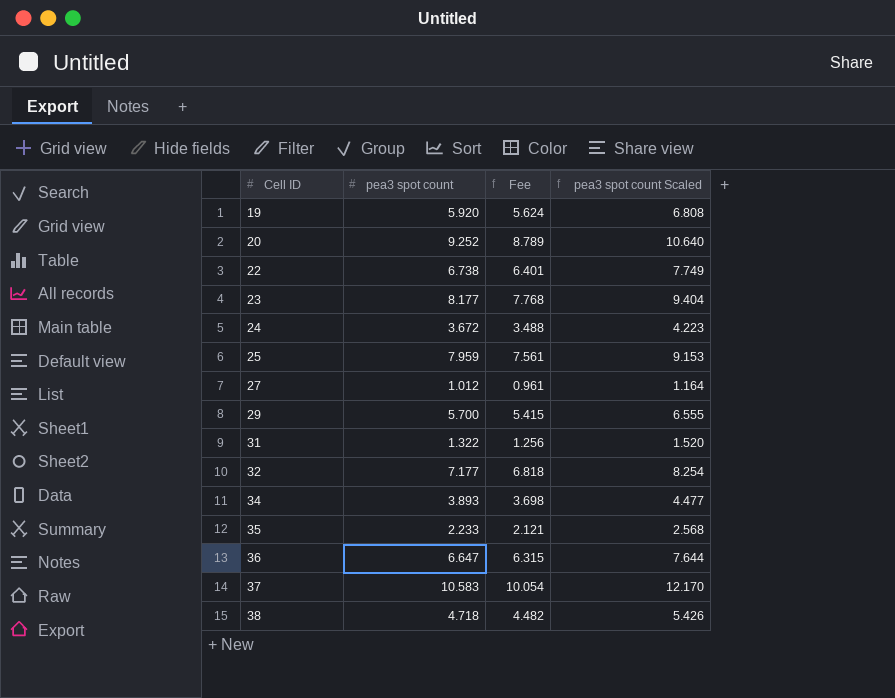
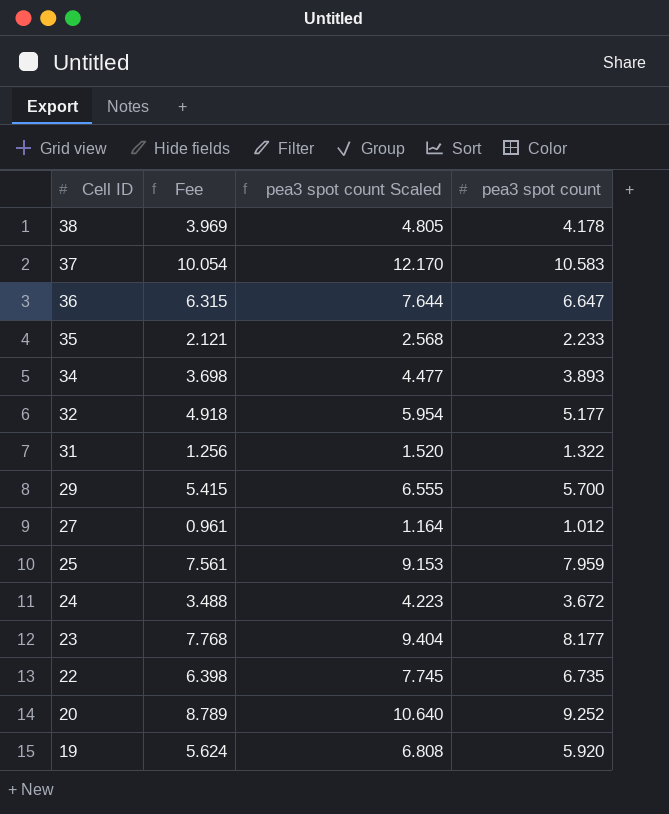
row order: Cell ID ascending -> Cell ID descending
column pea3 spot count | position: 2 -> 4
38 | Fee: 4.482 -> 3.969
38 | pea3 spot count Scaled: 5.426 -> 4.805
38 | pea3 spot count: 4.718 -> 4.178
32 | Fee: 6.818 -> 4.918
32 | pea3 spot count Scaled: 8.254 -> 5.954
32 | pea3 spot count: 7.177 -> 5.177
22 | Fee: 6.401 -> 6.398
22 | pea3 spot count Scaled: 7.749 -> 7.745
22 | pea3 spot count: 6.738 -> 6.735

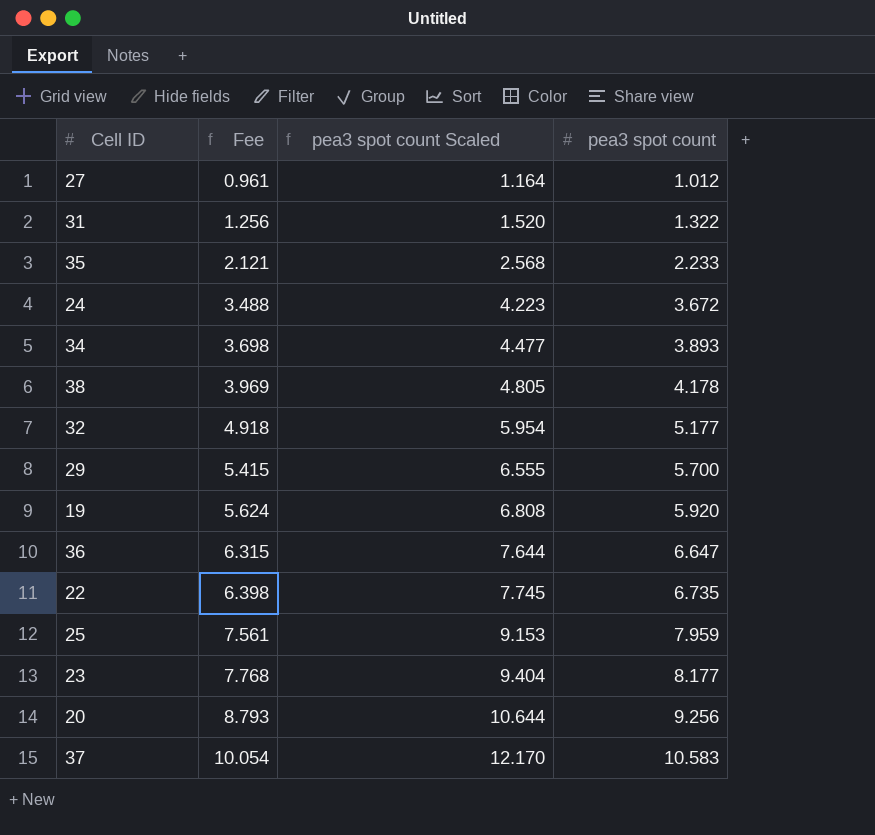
row order: Cell ID descending -> Fee ascending
20 | Fee: 8.789 -> 8.793
20 | pea3 spot count Scaled: 10.640 -> 10.644
20 | pea3 spot count: 9.252 -> 9.256

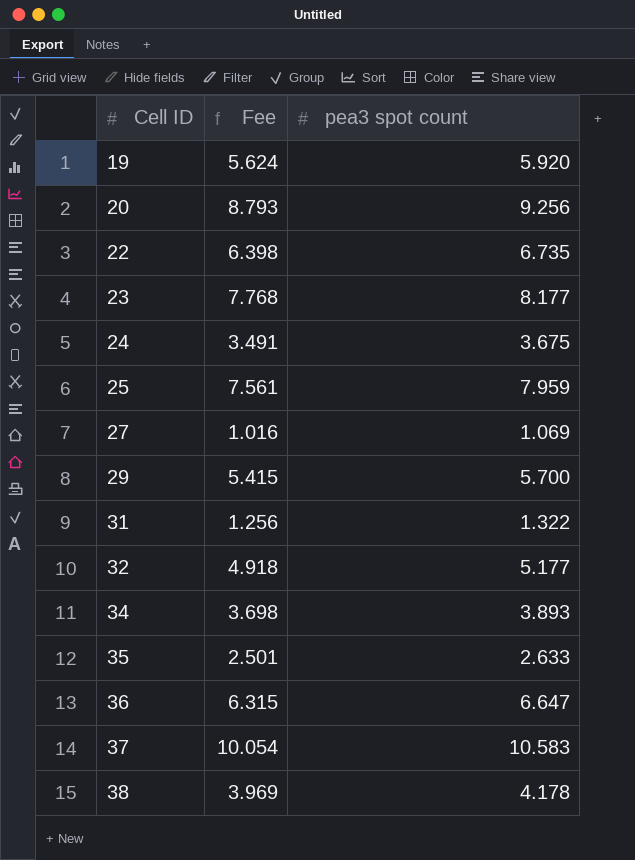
row order: Fee ascending -> Cell ID ascending
column pea3 spot count Scaled | formula: [pea3 spot count] * 1.15 -> none
24 | Fee: 3.488 -> 3.491
24 | pea3 spot count: 3.672 -> 3.675
27 | Fee: 0.961 -> 1.016
27 | pea3 spot count: 1.012 -> 1.069
35 | Fee: 2.121 -> 2.501
35 | pea3 spot count: 2.233 -> 2.633

